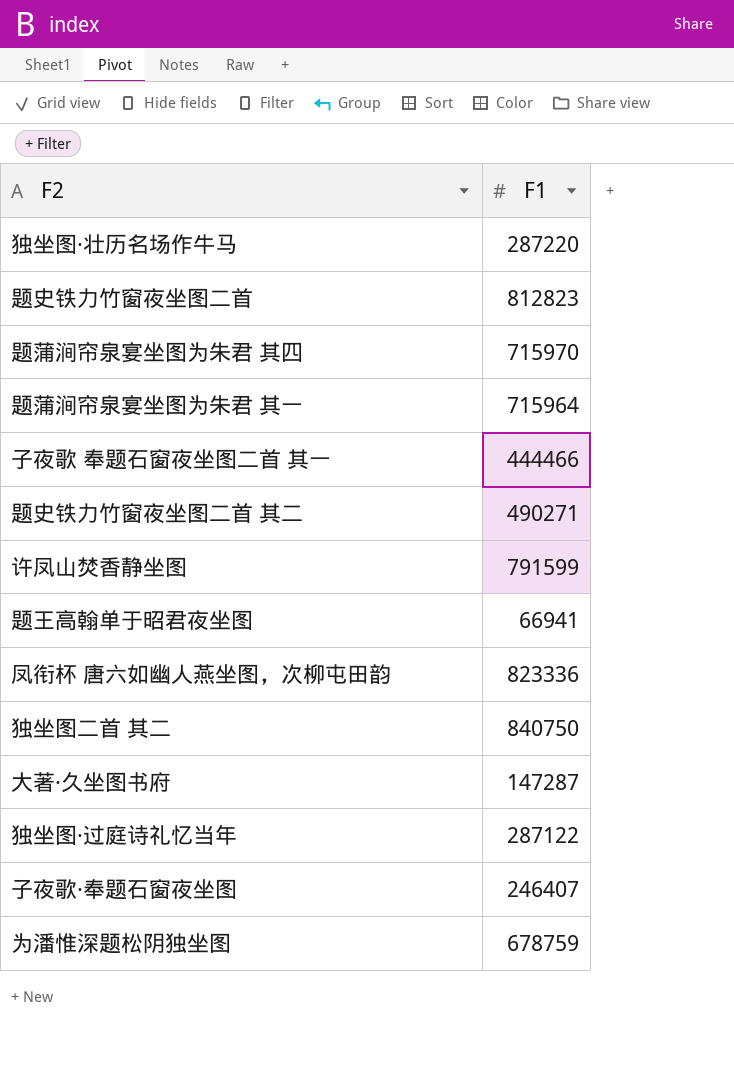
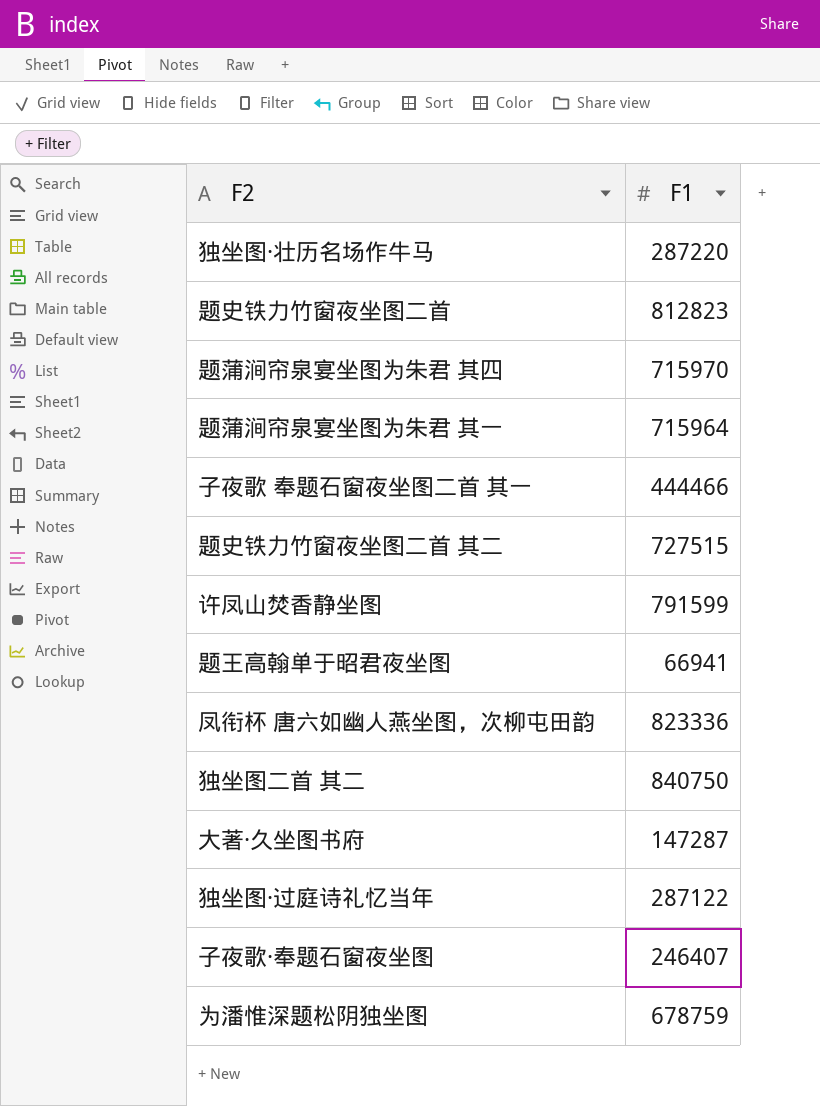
题史铁力竹窗夜坐图二首 其二 | F1: 490271 -> 727515

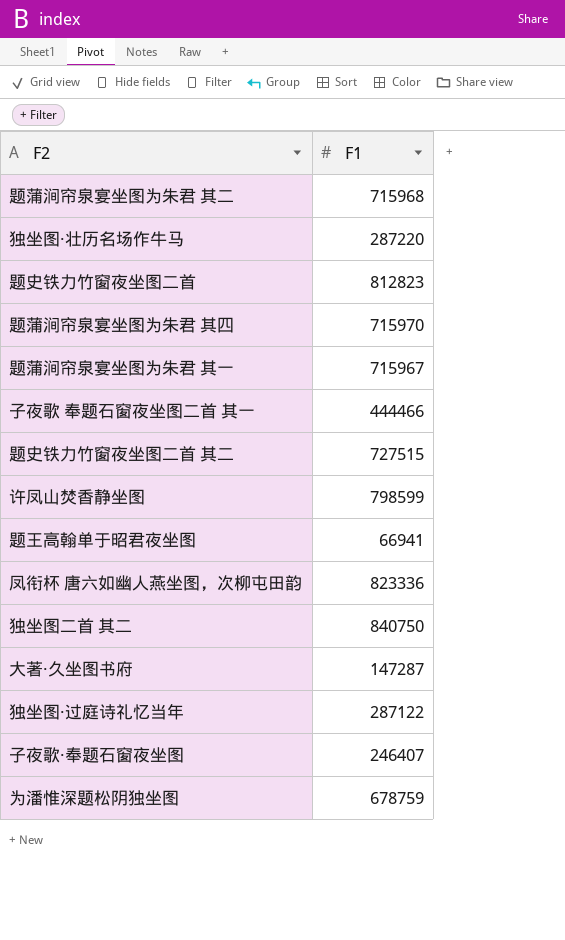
row 题蒲涧帘泉宴坐图为朱君 其二: none -> 715968
题蒲涧帘泉宴坐图为朱君 其一 | F1: 715964 -> 715967
许凤山焚香静坐图 | F1: 791599 -> 798599

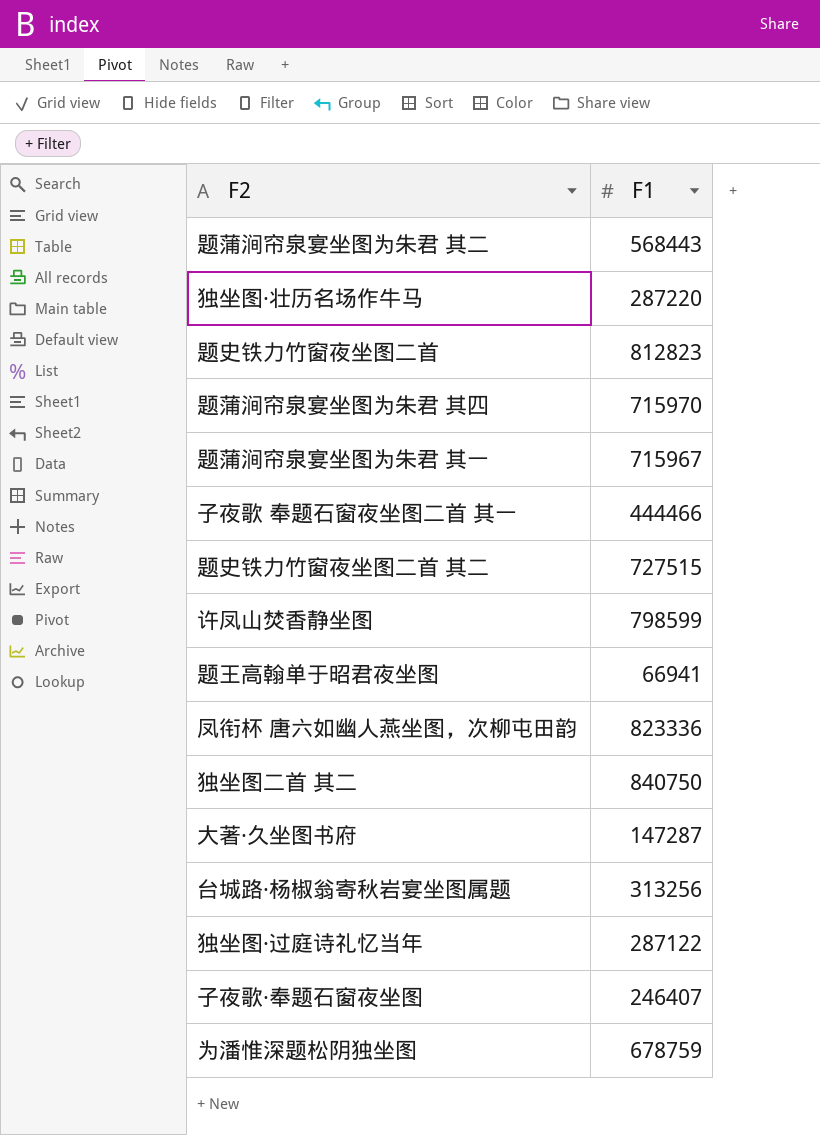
题蒲涧帘泉宴坐图为朱君 其二 | F1: 715968 -> 568443
row 台城路·杨椒翁寄秋岩宴坐图属题: none -> 313256

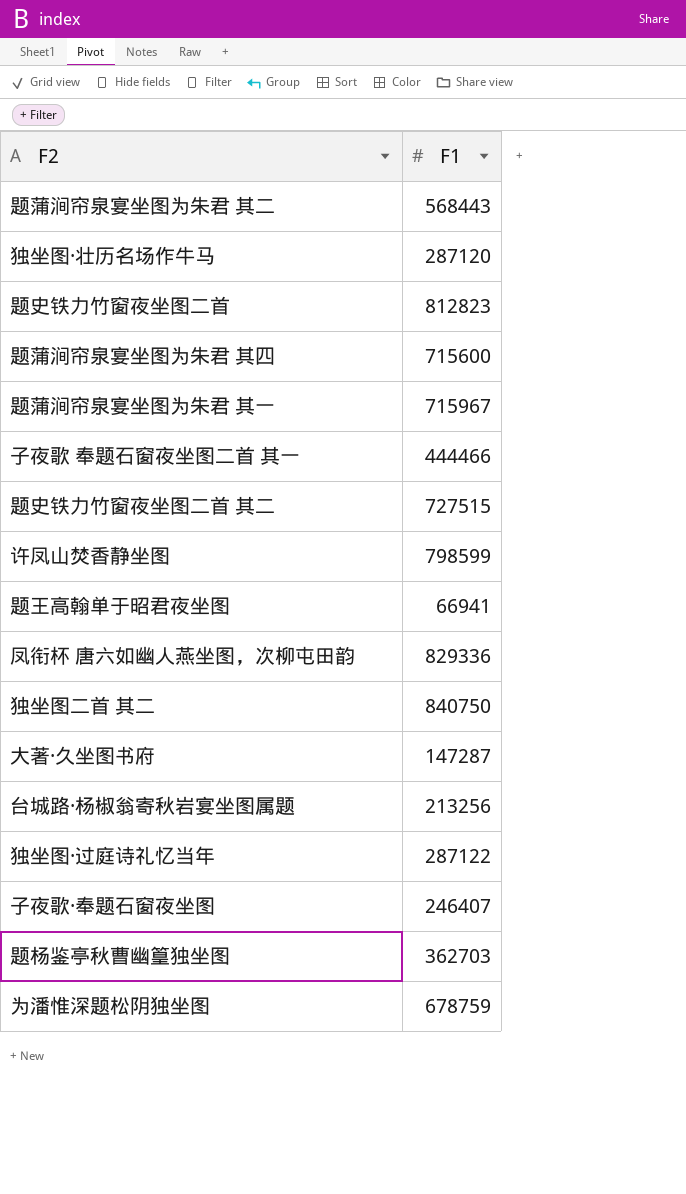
独坐图·壮历名场作牛马 | F1: 287220 -> 287120
题蒲涧帘泉宴坐图为朱君 其四 | F1: 715970 -> 715600
凤衔杯 唐六如幽人燕坐图，次柳屯田韵 | F1: 823336 -> 829336
台城路·杨椒翁寄秋岩宴坐图属题 | F1: 313256 -> 213256
row 题杨鉴亭秋曹幽篁独坐图: none -> 362703

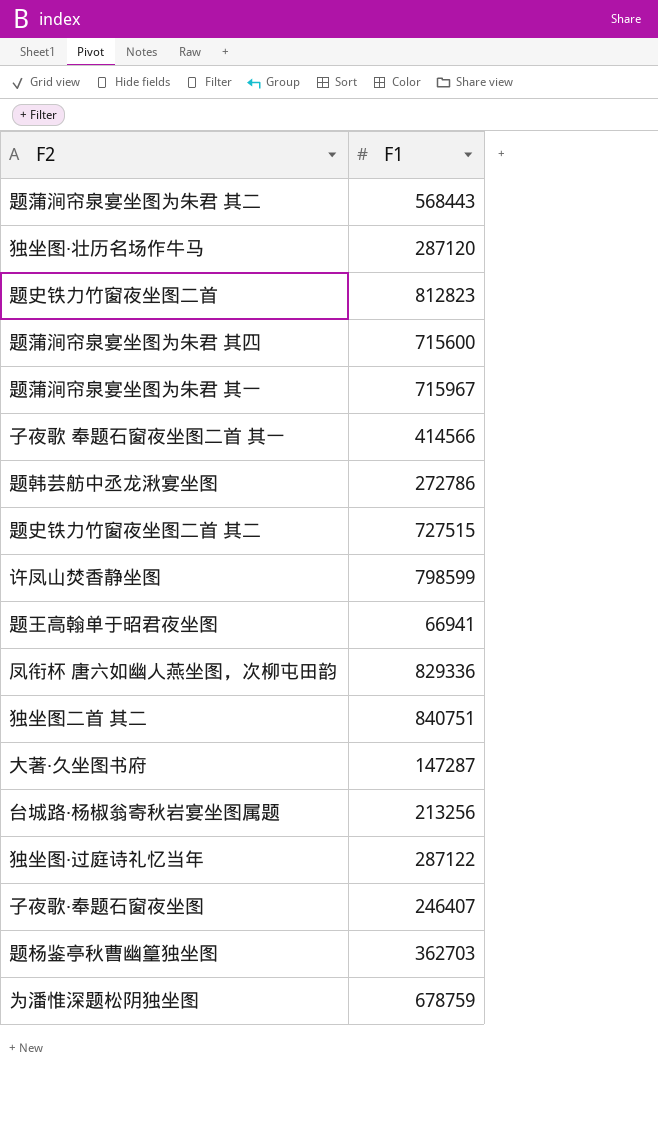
子夜歌 奉题石窗夜坐图二首 其一 | F1: 444466 -> 414566
row 题韩芸舫中丞龙湫宴坐图: none -> 272786
独坐图二首 其二 | F1: 840750 -> 840751

